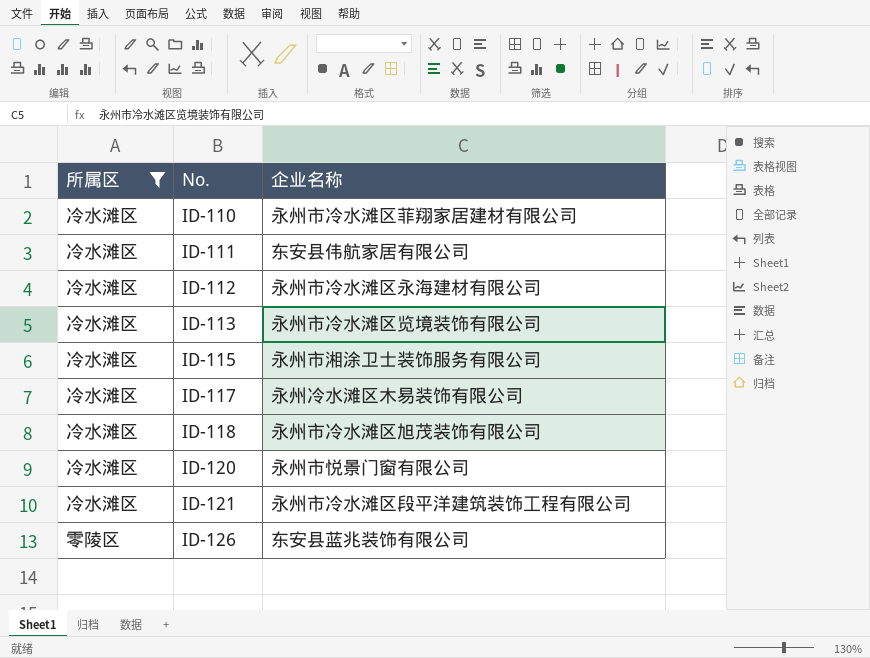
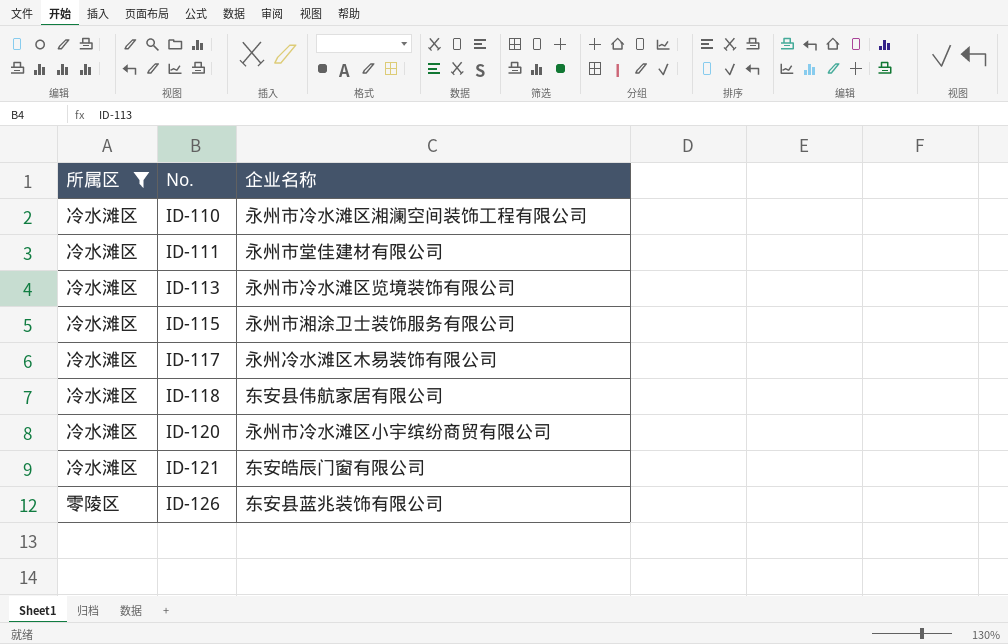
row ID-112: 冷水滩区 | 永州市冷水滩区永海建材有限公司 -> none
ID-110 | 企业名称: 永州市冷水滩区菲翔家居建材有限公司 -> 永州市冷水滩区湘澜空间装饰工程有限公司
ID-111 | 企业名称: 东安县伟航家居有限公司 -> 永州市堂佳建材有限公司
ID-118 | 企业名称: 永州市冷水滩区旭茂装饰有限公司 -> 东安县伟航家居有限公司
ID-120 | 企业名称: 永州市悦景门窗有限公司 -> 永州市冷水滩区小宇缤纷商贸有限公司
ID-121 | 企业名称: 永州市冷水滩区段平洋建筑装饰工程有限公司 -> 东安皓辰门窗有限公司

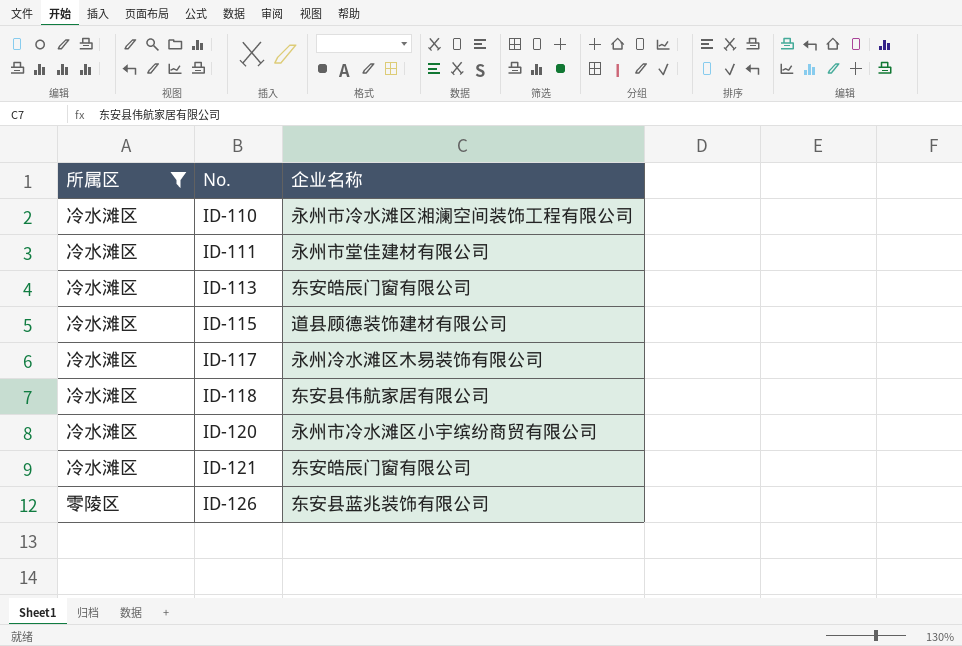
ID-113 | 企业名称: 永州市冷水滩区览境装饰有限公司 -> 东安皓辰门窗有限公司
ID-115 | 企业名称: 永州市湘涂卫士装饰服务有限公司 -> 道县顾德装饰建材有限公司

